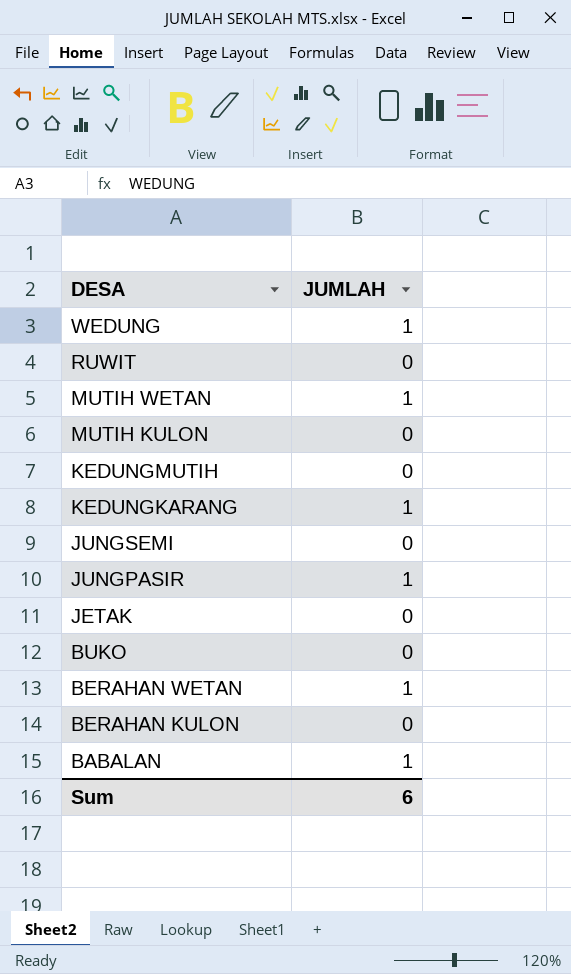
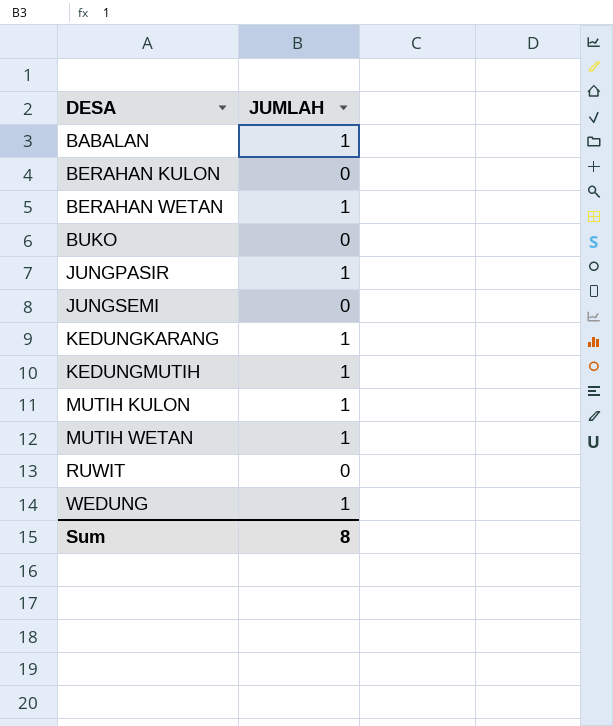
row order: DESA descending -> DESA ascending
row JETAK: 0 -> none
KEDUNGMUTIH | JUMLAH: 0 -> 1
MUTIH KULON | JUMLAH: 0 -> 1
Sum | JUMLAH: 6 -> 8

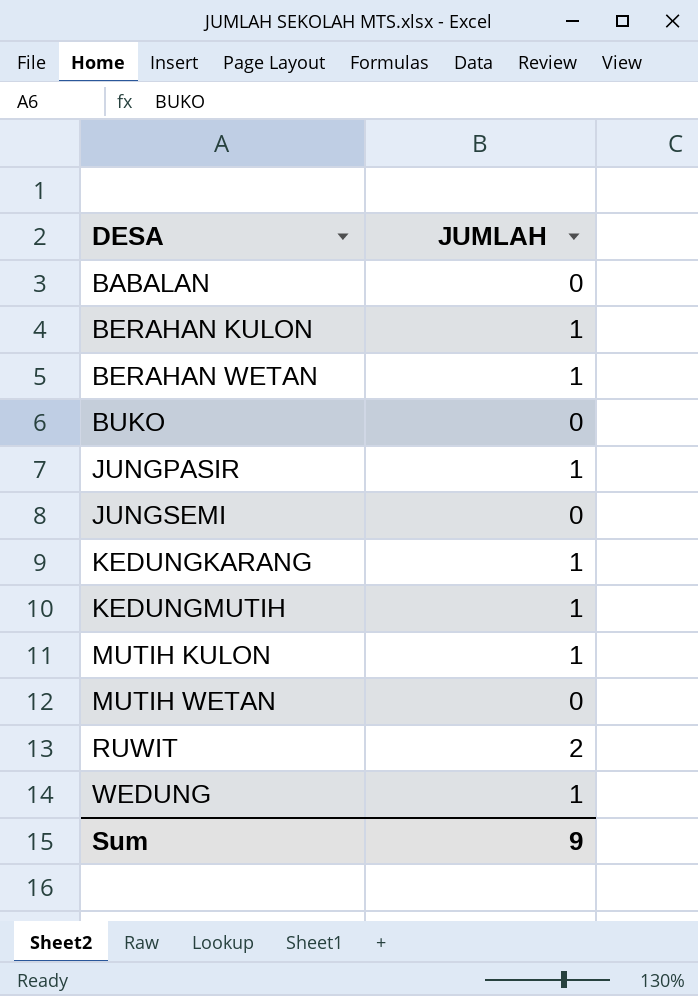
BABALAN | JUMLAH: 1 -> 0
BERAHAN KULON | JUMLAH: 0 -> 1
MUTIH WETAN | JUMLAH: 1 -> 0
RUWIT | JUMLAH: 0 -> 2
Sum | JUMLAH: 8 -> 9

